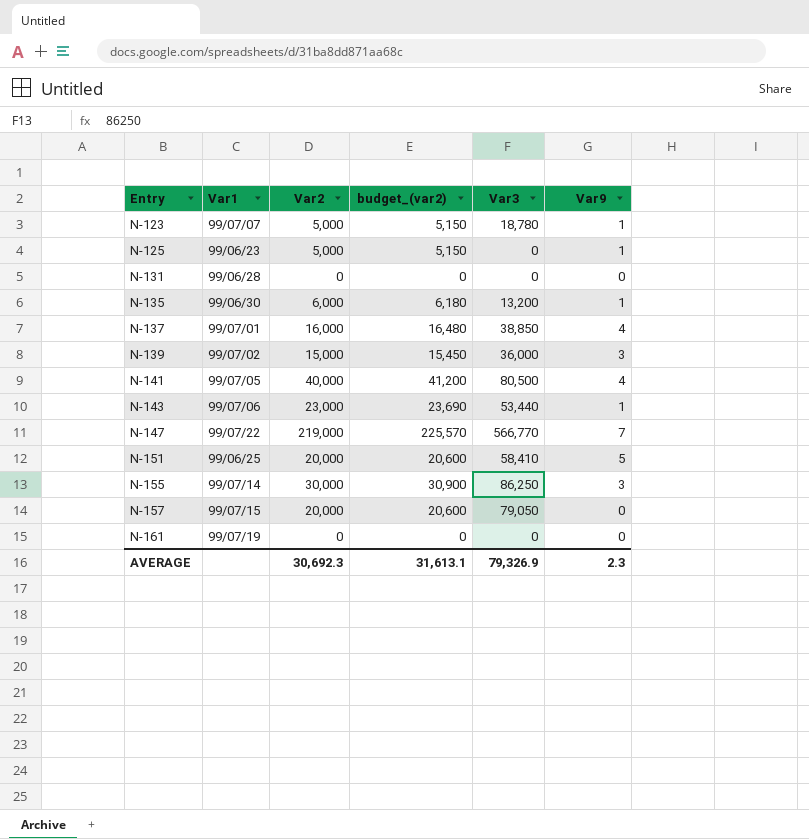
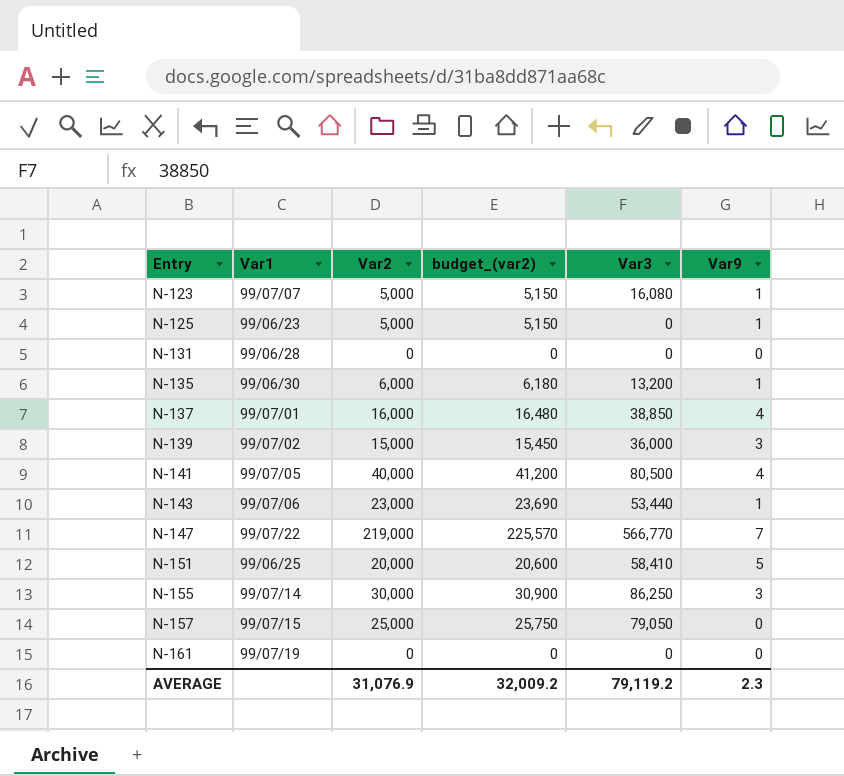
N-123 | Var3: 18,780 -> 16,080
N-157 | Var2: 20,000 -> 25,000
N-157 | budget_(var2): 20,600 -> 25,750
AVERAGE | Var2: 30,692.3 -> 31,076.9
AVERAGE | budget_(var2): 31,613.1 -> 32,009.2
AVERAGE | Var3: 79,326.9 -> 79,119.2

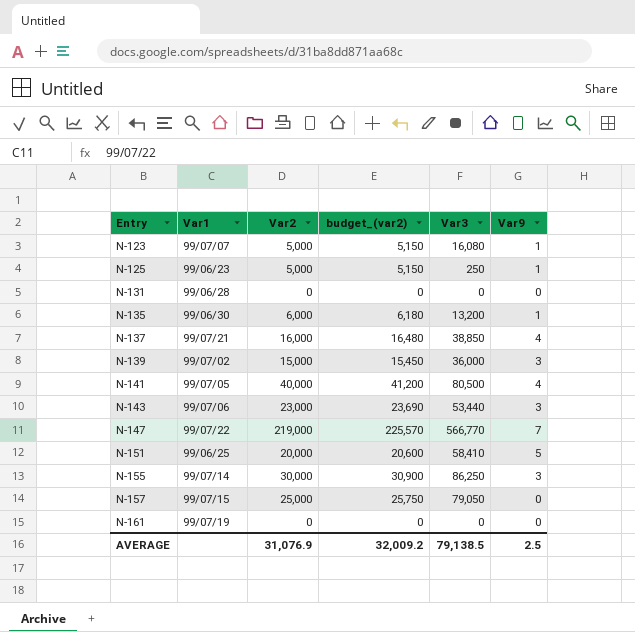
N-125 | Var3: 0 -> 250
N-137 | Var1: 99/07/01 -> 99/07/21
N-143 | Var9: 1 -> 3
AVERAGE | Var3: 79,119.2 -> 79,138.5
AVERAGE | Var9: 2.3 -> 2.5

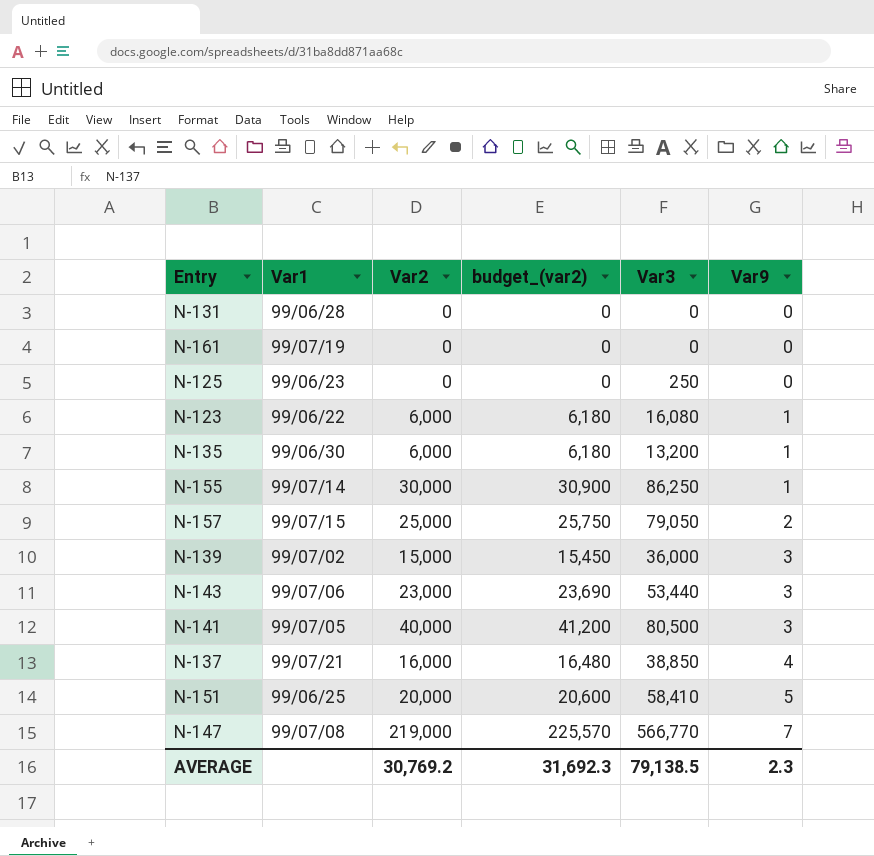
row order: Entry ascending -> Var9 ascending
N-125 | Var2: 5,000 -> 0
N-125 | budget_(var2): 5,150 -> 0
N-125 | Var9: 1 -> 0
N-123 | Var1: 99/07/07 -> 99/06/22
N-123 | Var2: 5,000 -> 6,000
N-123 | budget_(var2): 5,150 -> 6,180
N-155 | Var9: 3 -> 1
N-157 | Var9: 0 -> 2
N-141 | Var9: 4 -> 3
N-147 | Var1: 99/07/22 -> 99/07/08
AVERAGE | Var2: 31,076.9 -> 30,769.2
AVERAGE | budget_(var2): 32,009.2 -> 31,692.3
AVERAGE | Var9: 2.5 -> 2.3

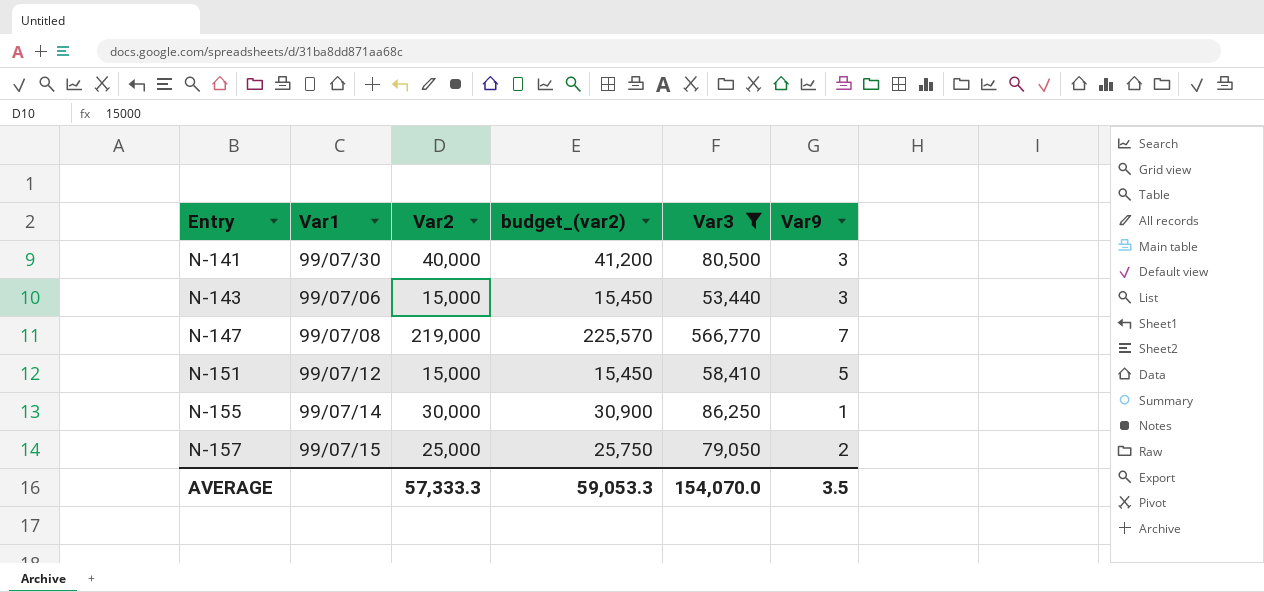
filter: none -> Var3 >= 53,440
row order: Var9 ascending -> Entry ascending
N-141 | Var1: 99/07/05 -> 99/07/30
N-143 | Var2: 23,000 -> 15,000
N-143 | budget_(var2): 23,690 -> 15,450
N-151 | Var1: 99/06/25 -> 99/07/12
N-151 | Var2: 20,000 -> 15,000
N-151 | budget_(var2): 20,600 -> 15,450
AVERAGE | Var2: 30,769.2 -> 57,333.3
AVERAGE | budget_(var2): 31,692.3 -> 59,053.3
AVERAGE | Var3: 79,138.5 -> 154,070.0
AVERAGE | Var9: 2.3 -> 3.5

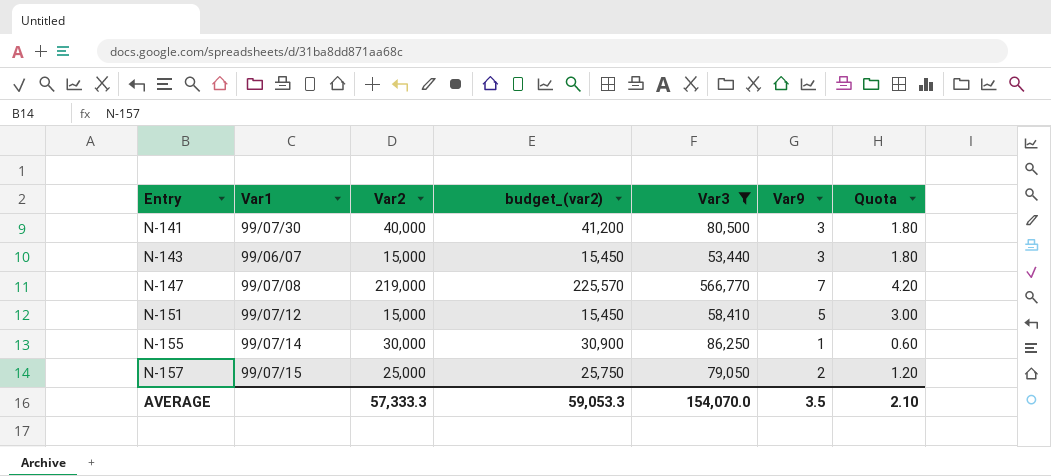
column Quota | formula: none -> [Var9] * 0.6
N-143 | Var1: 99/07/06 -> 99/06/07

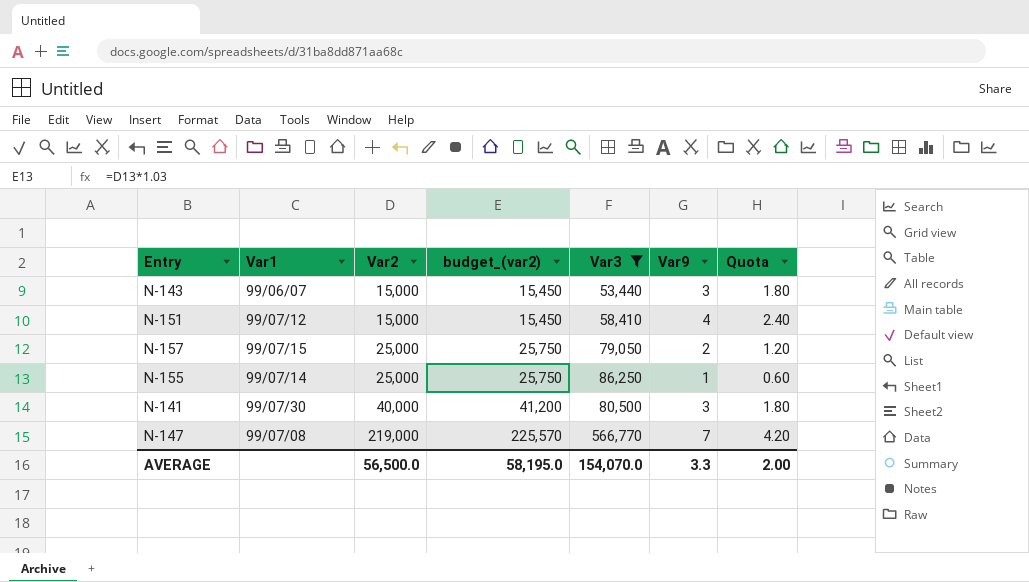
row order: Entry ascending -> Var2 ascending
N-151 | Var9: 5 -> 4
N-151 | Quota: 3.00 -> 2.40
N-155 | Var2: 30,000 -> 25,000
N-155 | budget_(var2): 30,900 -> 25,750
AVERAGE | Var2: 57,333.3 -> 56,500.0
AVERAGE | budget_(var2): 59,053.3 -> 58,195.0
AVERAGE | Var9: 3.5 -> 3.3
AVERAGE | Quota: 2.10 -> 2.00

